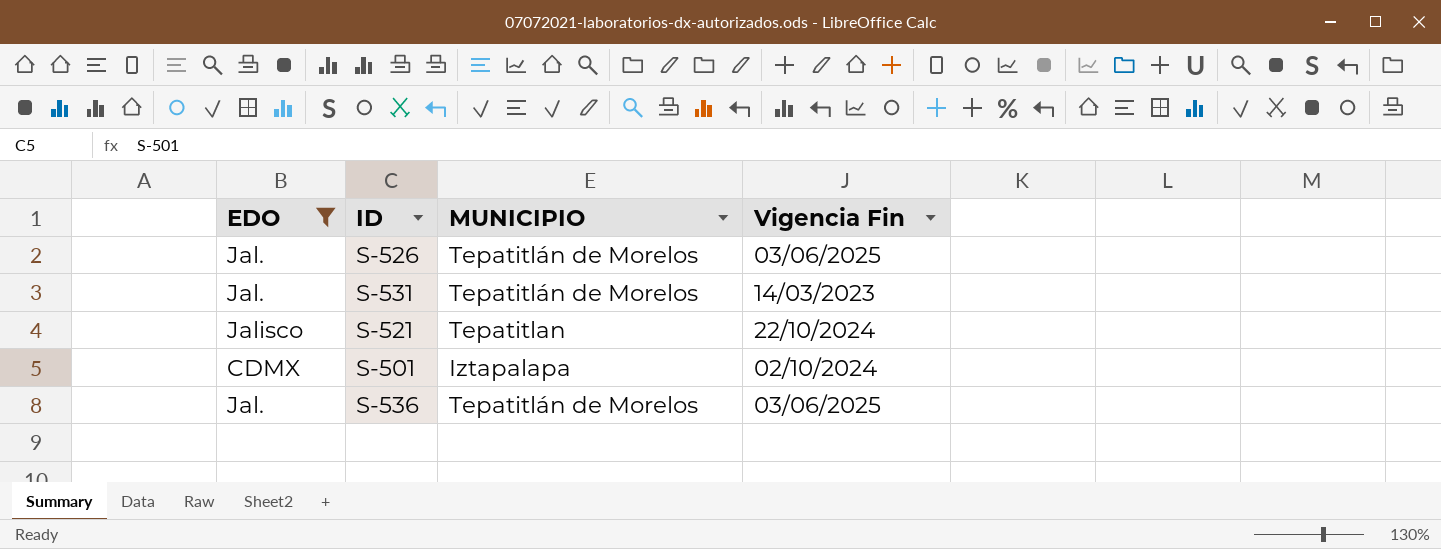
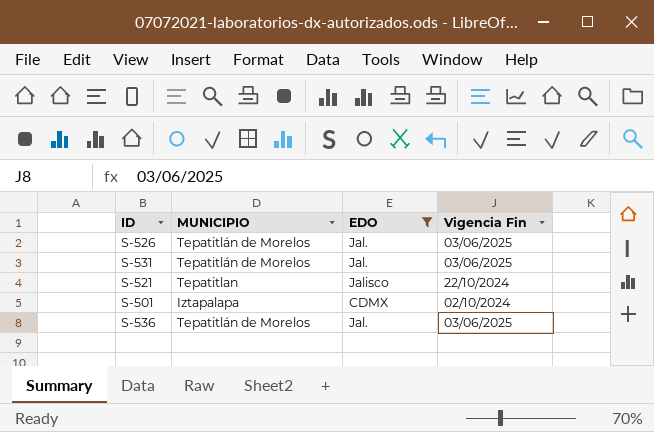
column EDO | position: 1 -> 3
S-531 | Vigencia Fin: 14/03/2023 -> 03/06/2025

